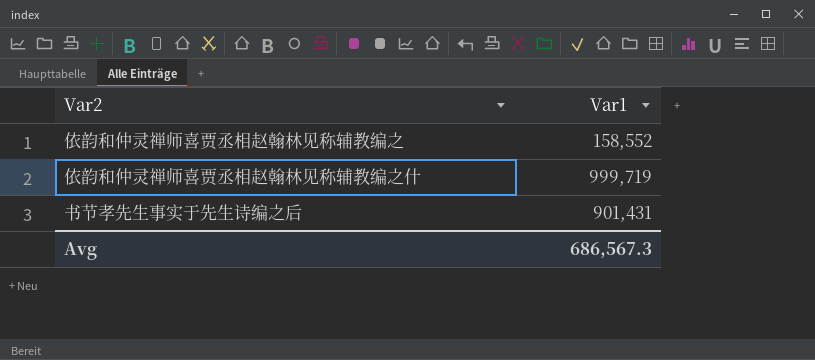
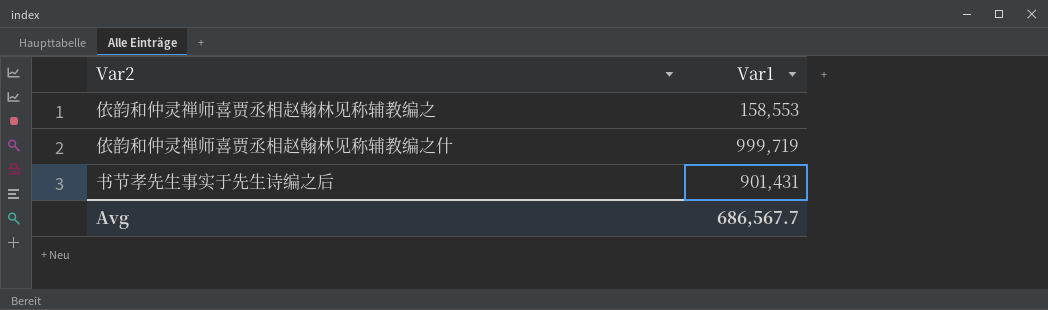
依韵和仲灵禅师喜贾丞相赵翰林见称辅教编之 | Var1: 158,552 -> 158,553
Avg | Var1: 686,567.3 -> 686,567.7

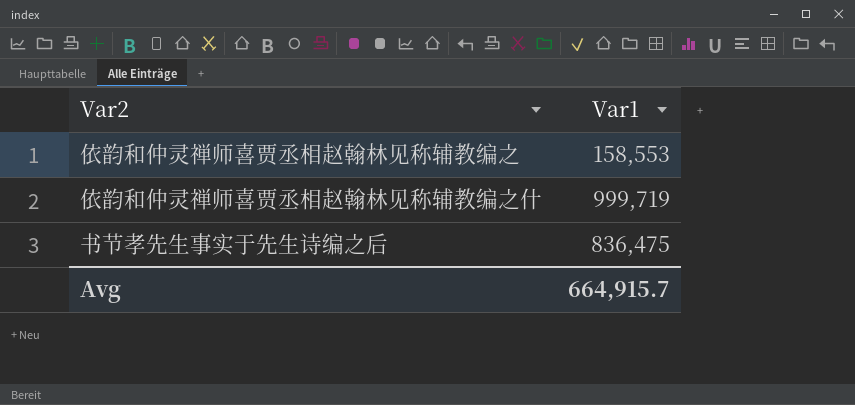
书节孝先生事实于先生诗编之后 | Var1: 901,431 -> 836,475
Avg | Var1: 686,567.7 -> 664,915.7

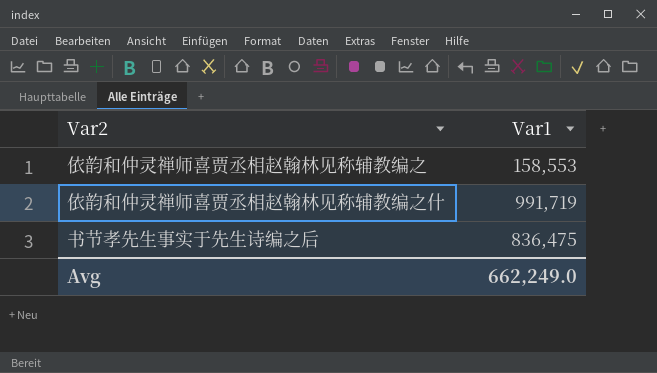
依韵和仲灵禅师喜贾丞相赵翰林见称辅教编之什 | Var1: 999,719 -> 991,719
Avg | Var1: 664,915.7 -> 662,249.0

